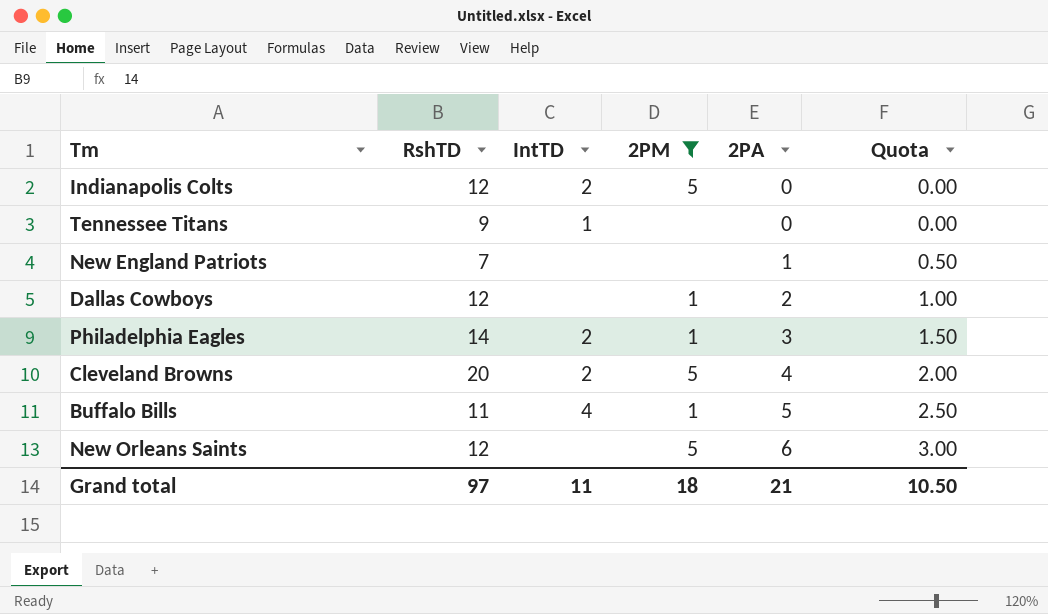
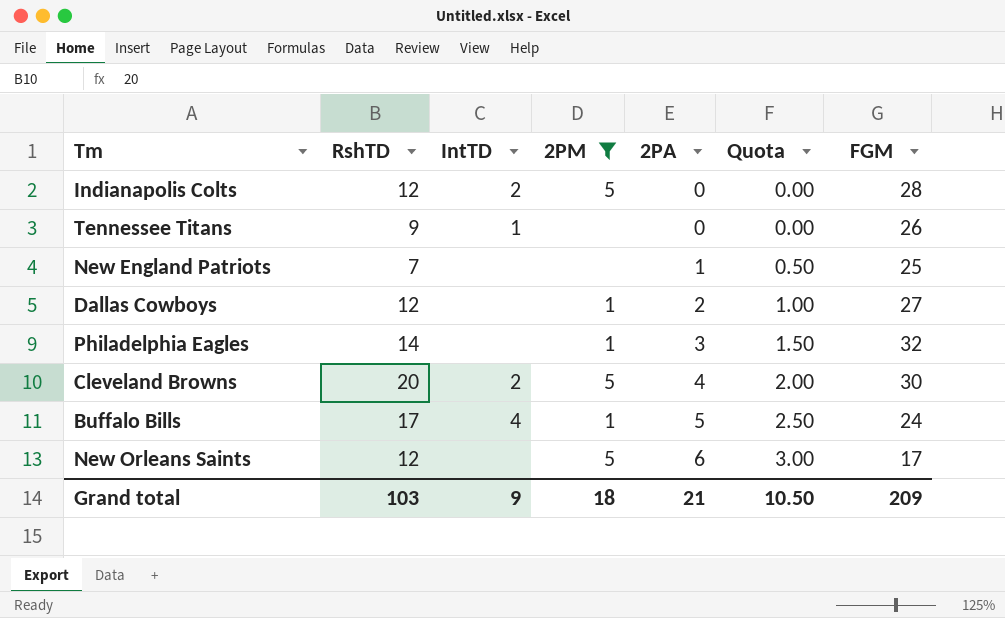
column FGM | position: none -> 7
Philadelphia Eagles | IntTD: 2 -> none
Buffalo Bills | RshTD: 11 -> 17
Grand total | RshTD: 97 -> 103
Grand total | IntTD: 11 -> 9

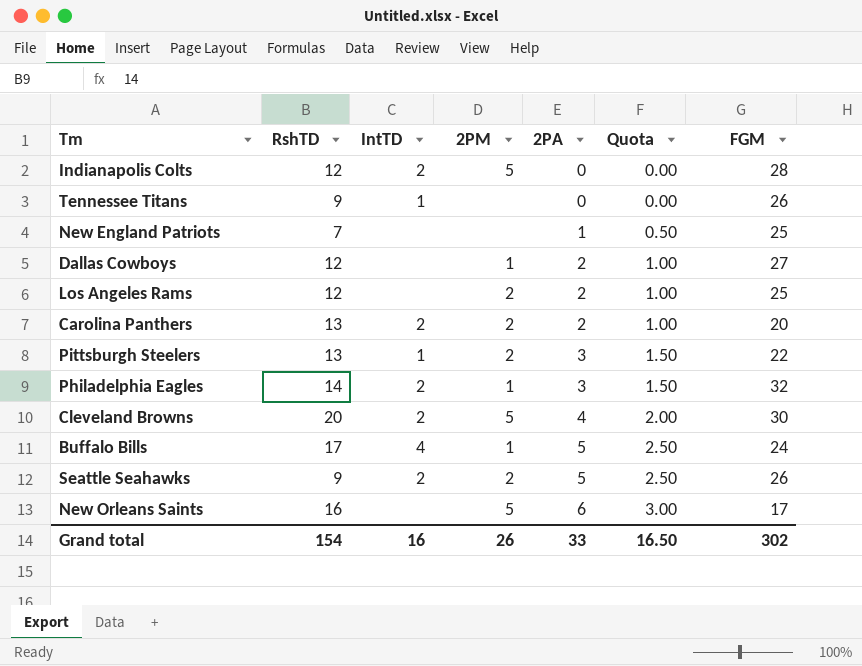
filter: 2PM != 2 -> none
Philadelphia Eagles | IntTD: none -> 2
New Orleans Saints | RshTD: 12 -> 16
Grand total | RshTD: 103 -> 154
Grand total | IntTD: 9 -> 16
Grand total | 2PM: 18 -> 26
Grand total | 2PA: 21 -> 33
Grand total | Quota: 10.50 -> 16.50
Grand total | FGM: 209 -> 302

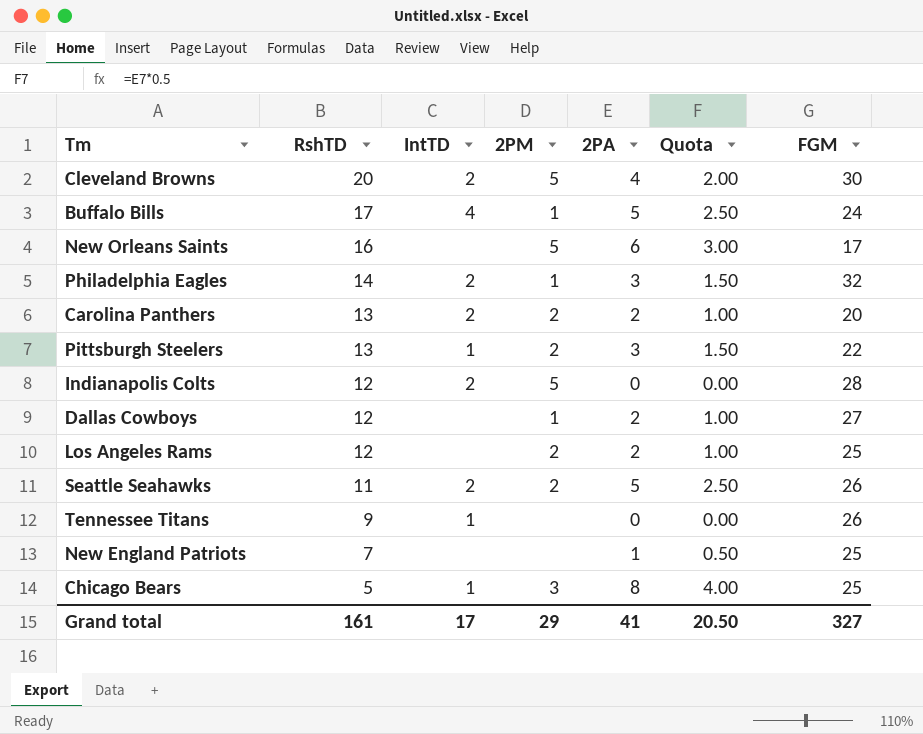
row order: 2PA ascending -> RshTD descending
Seattle Seahawks | RshTD: 9 -> 11
row Chicago Bears: none -> 5 | 1 | 3 | 8 | 4.00 | 25
Grand total | RshTD: 154 -> 161
Grand total | IntTD: 16 -> 17
Grand total | 2PM: 26 -> 29
Grand total | 2PA: 33 -> 41
Grand total | Quota: 16.50 -> 20.50
Grand total | FGM: 302 -> 327

